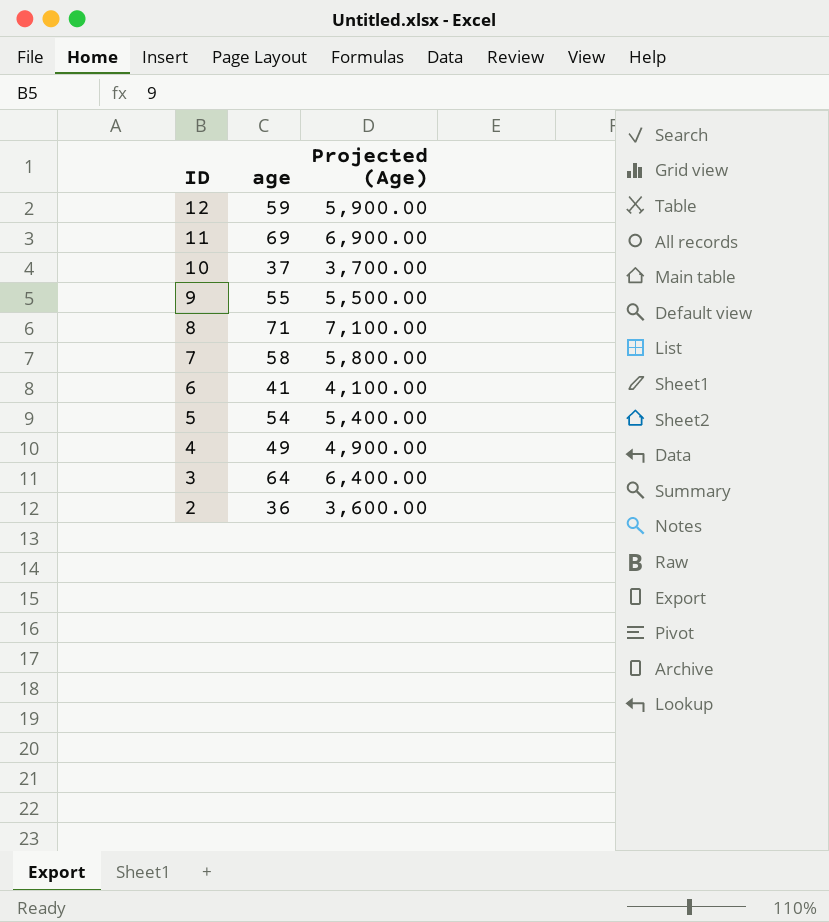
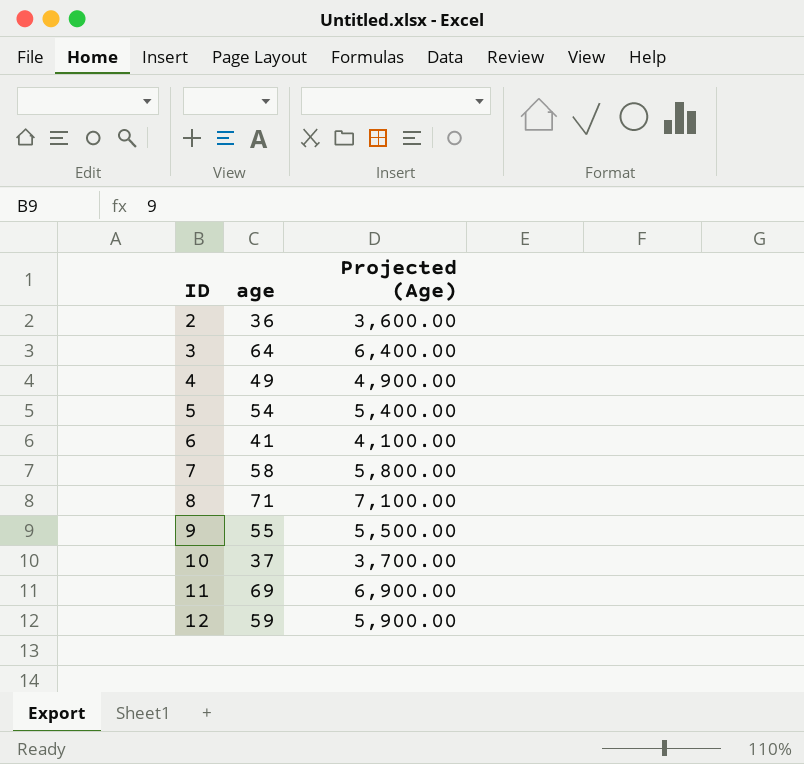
row order: ID descending -> ID ascending

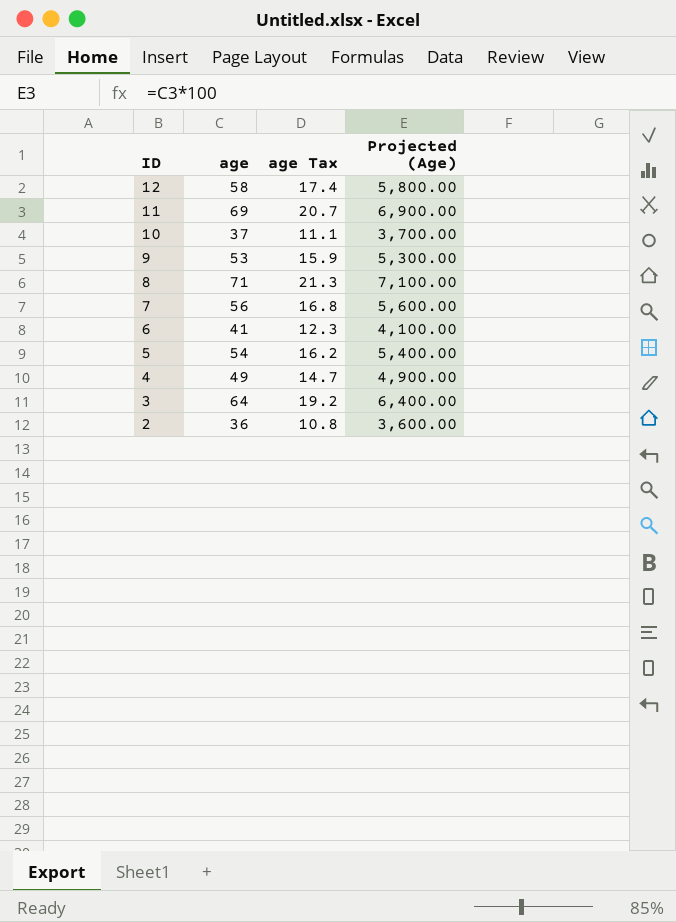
row order: ID ascending -> ID descending
column age Tax | formula: none -> [age] * 0.3
12 | age: 59 -> 58
12 | Projected (Age): 5,900.00 -> 5,800.00
9 | age: 55 -> 53
9 | Projected (Age): 5,500.00 -> 5,300.00
7 | age: 58 -> 56
7 | Projected (Age): 5,800.00 -> 5,600.00

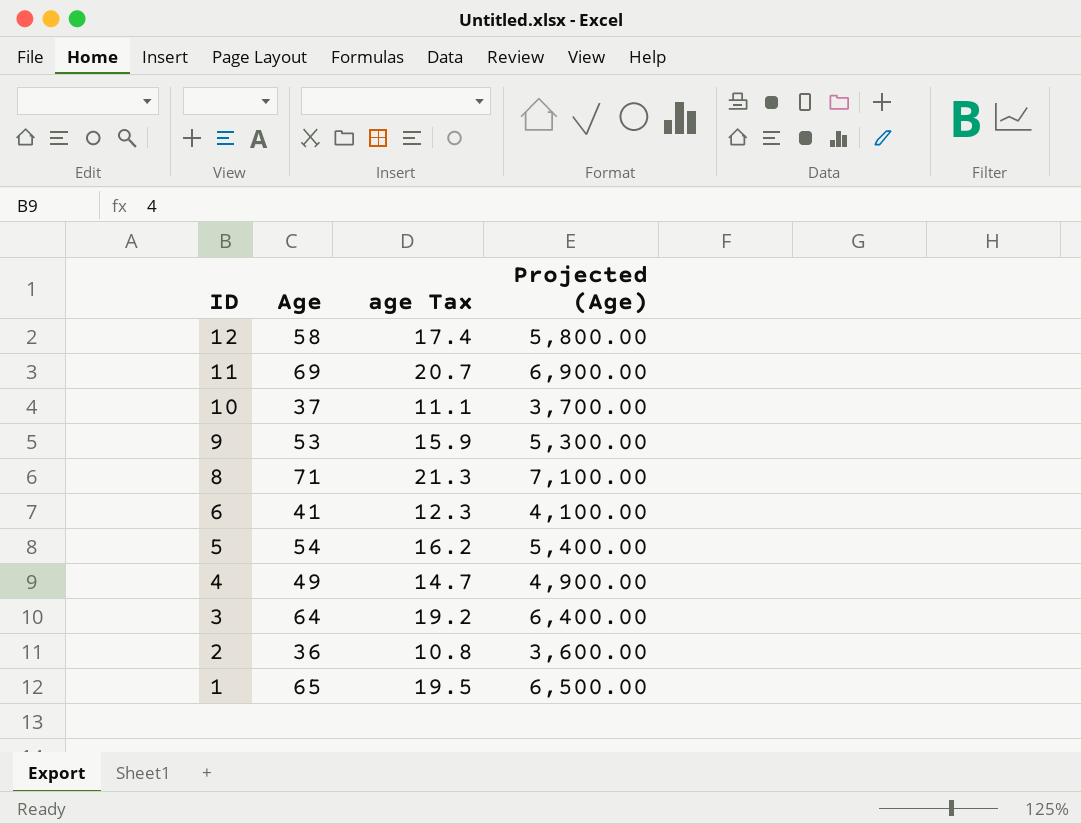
column name: age -> Age
row 7: 56 | 16.8 | 5,600.00 -> none
row 1: none -> 65 | 19.5 | 6,500.00

